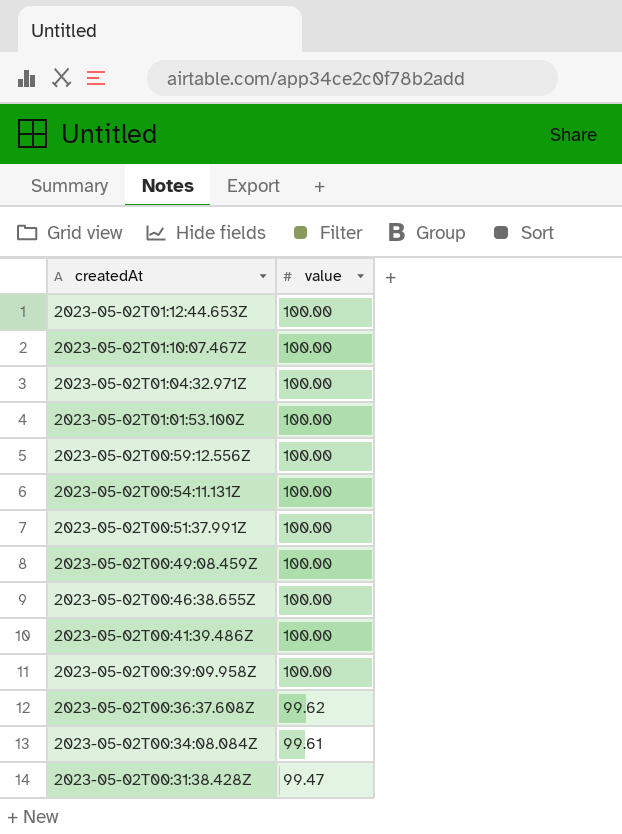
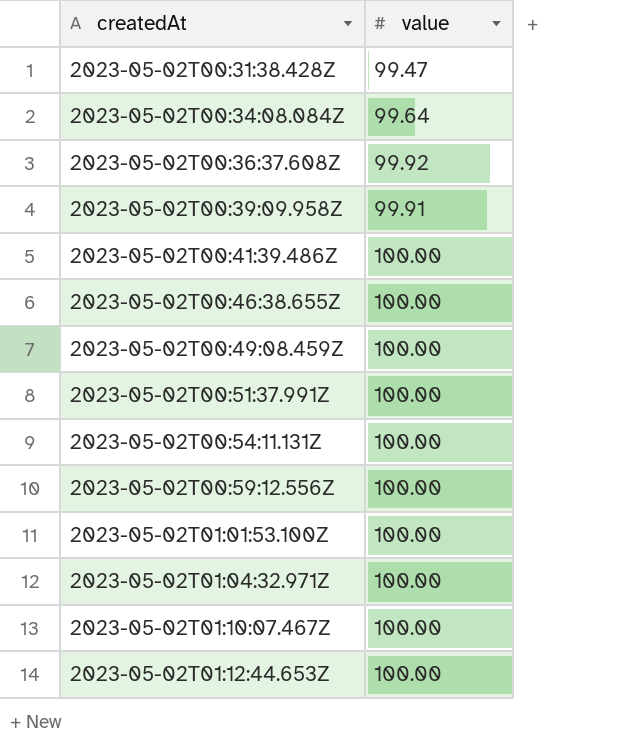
row order: createdAt descending -> createdAt ascending
2023-05-02T00:34:08.084Z | value: 99.61 -> 99.64
2023-05-02T00:36:37.608Z | value: 99.62 -> 99.92
2023-05-02T00:39:09.958Z | value: 100.00 -> 99.91

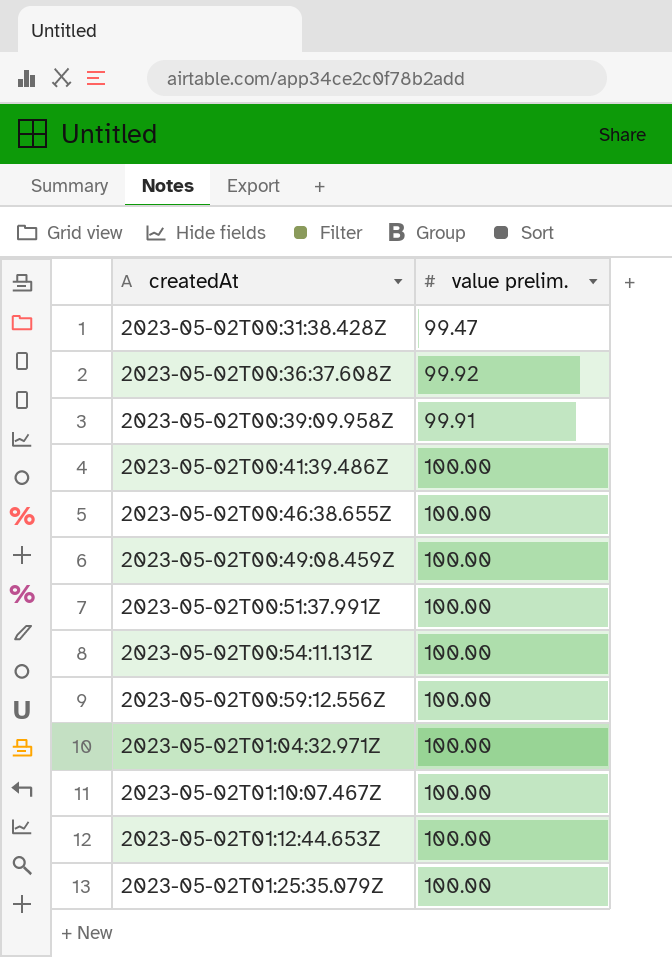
column name: value -> value prelim.
row 2023-05-02T00:34:08.084Z: 99.64 -> none
row 2023-05-02T01:01:53.100Z: 100.00 -> none
row 2023-05-02T01:25:35.079Z: none -> 100.00

